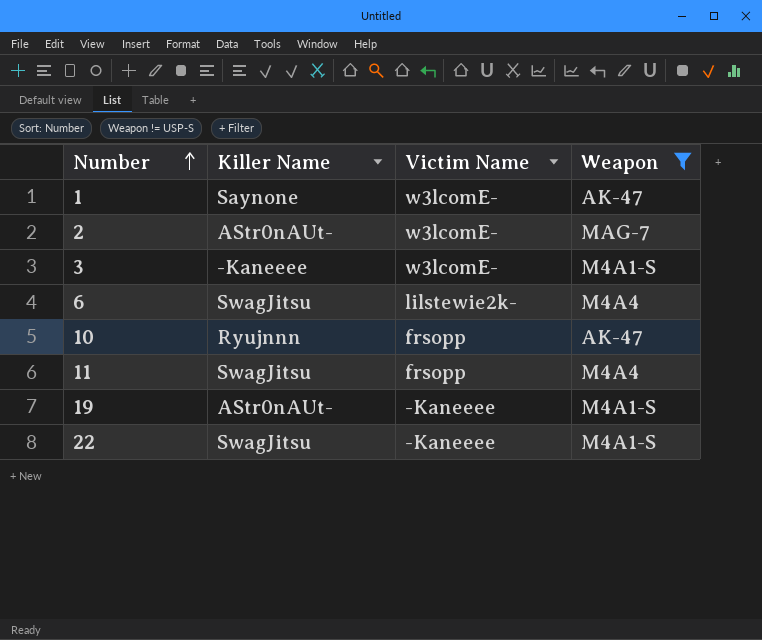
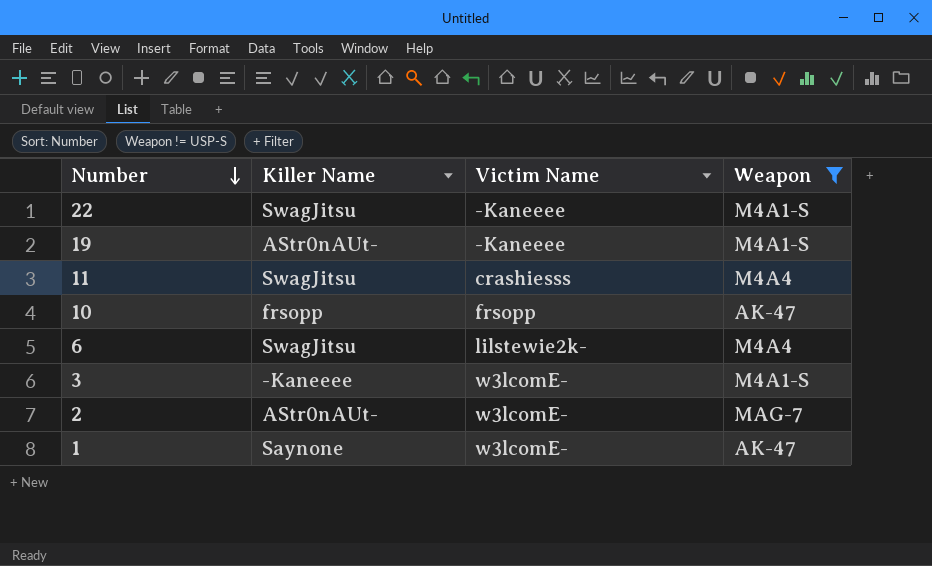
row order: Number ascending -> Number descending
11 | Victim Name: frsopp -> crashiesss
10 | Killer Name: Ryujnnn -> frsopp

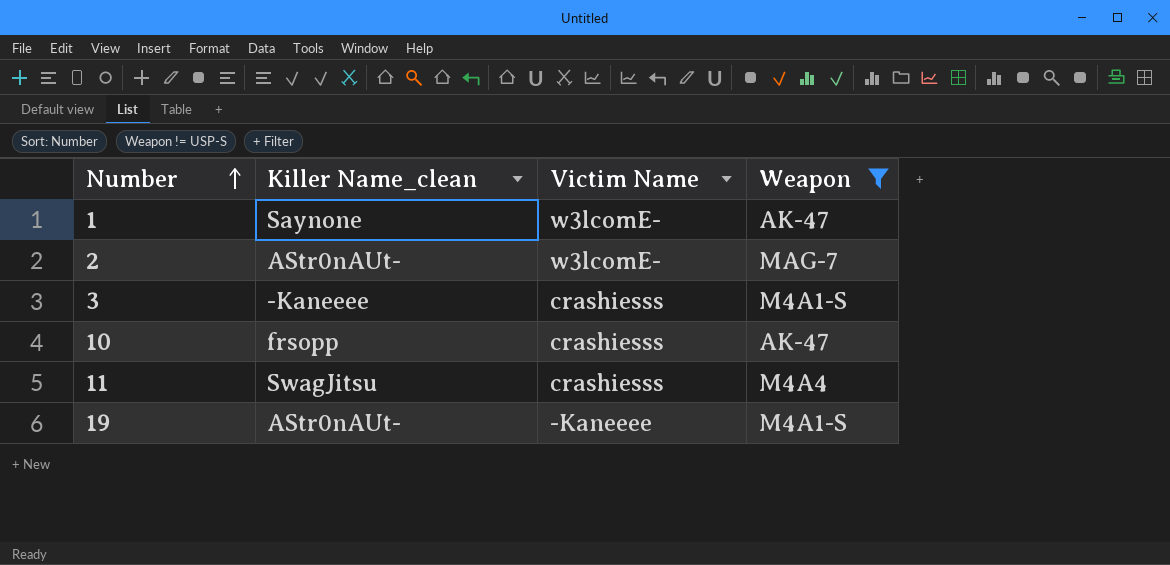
row order: Number descending -> Number ascending
column name: Killer Name -> Killer Name_clean
row 22: SwagJitsu | -Kaneeee | M4A1-S -> none
row 6: SwagJitsu | lilstewie2k- | M4A4 -> none
3 | Victim Name: w3lcomE- -> crashiesss
10 | Victim Name: frsopp -> crashiesss

